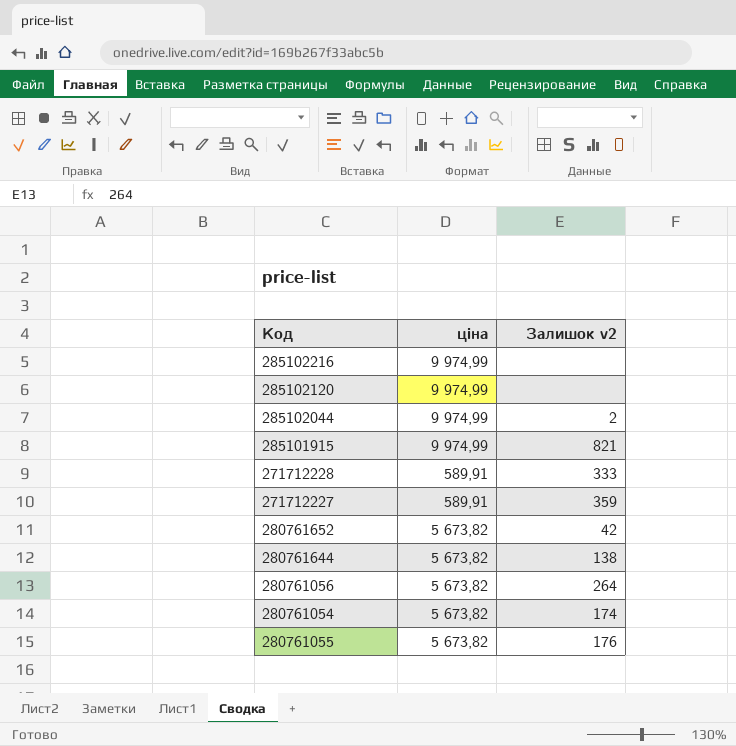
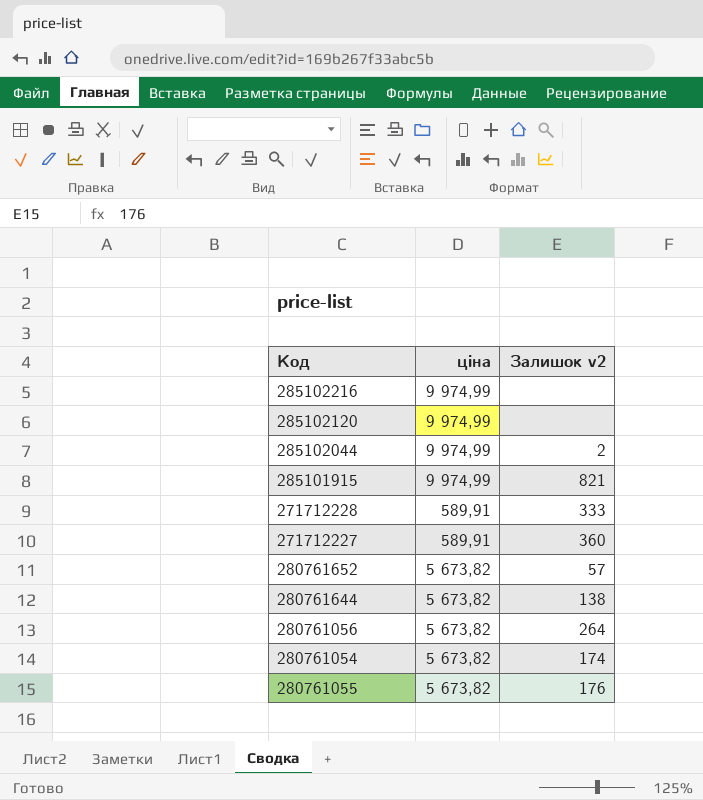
271712227 | Залишок v2: 359 -> 360
280761652 | Залишок v2: 42 -> 57

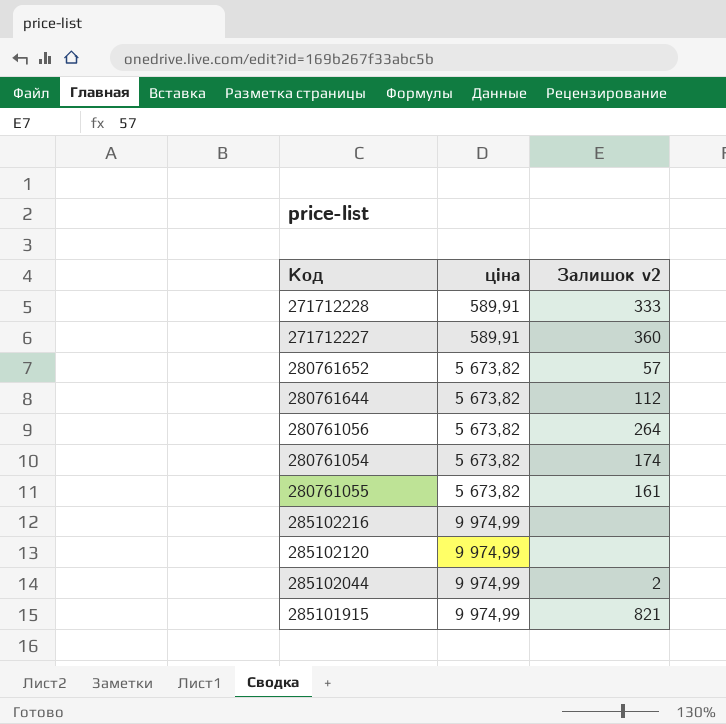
row order: none -> ціна ascending
280761644 | Залишок v2: 138 -> 112
280761055 | Залишок v2: 176 -> 161

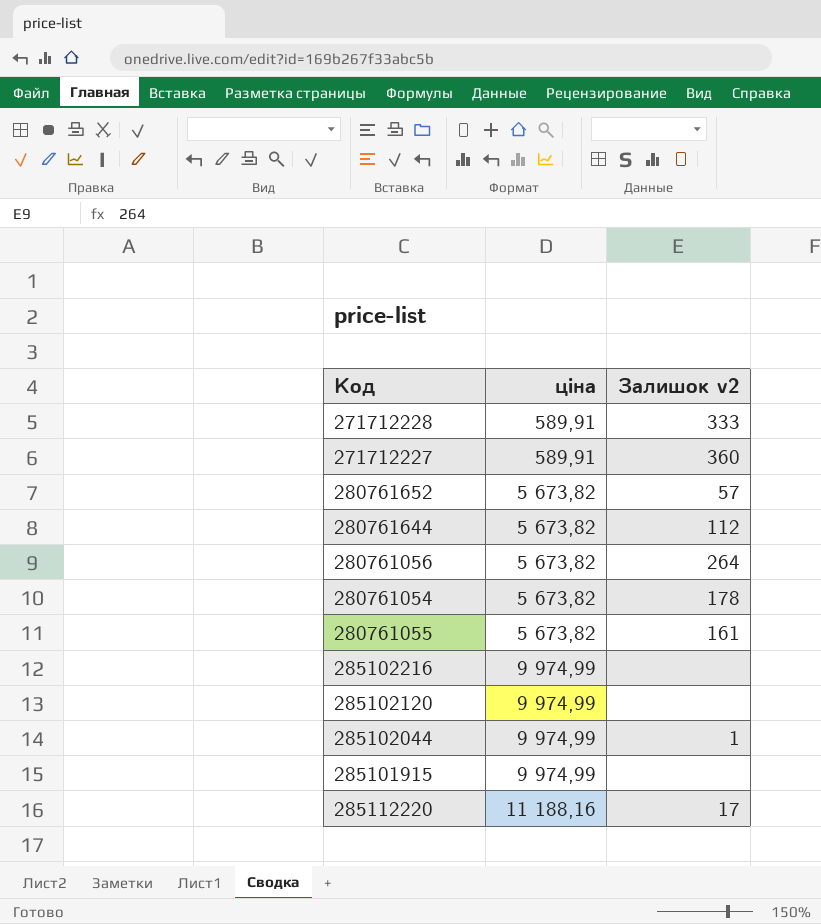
280761054 | Залишок v2: 174 -> 178
285102044 | Залишок v2: 2 -> 1
285101915 | Залишок v2: 821 -> none
row 285112220: none -> 11 188,16 | 17

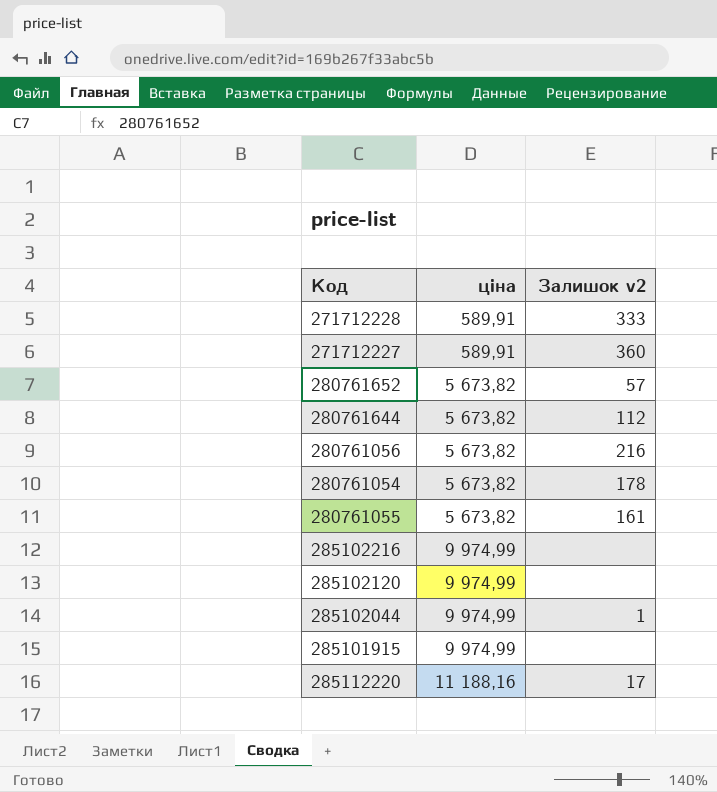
280761056 | Залишок v2: 264 -> 216

